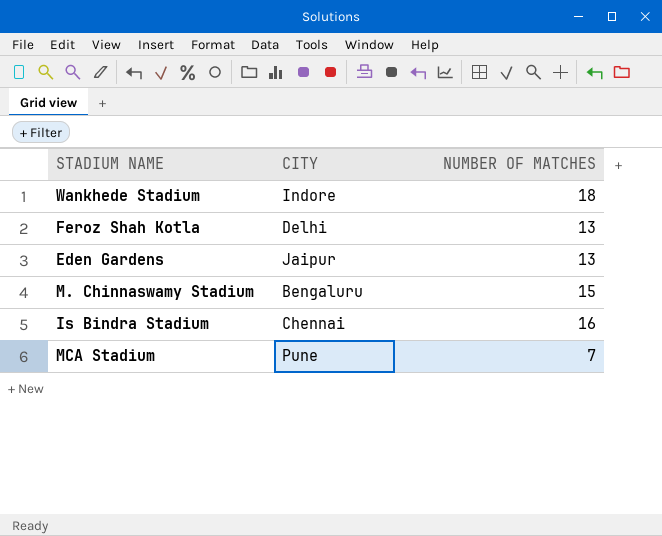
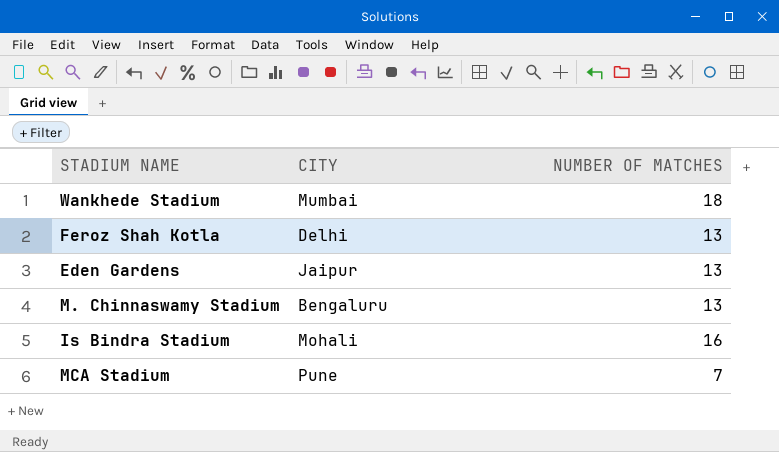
Wankhede Stadium | CITY: Indore -> Mumbai
M. Chinnaswamy Stadium | NUMBER OF MATCHES: 15 -> 13
Is Bindra Stadium | CITY: Chennai -> Mohali

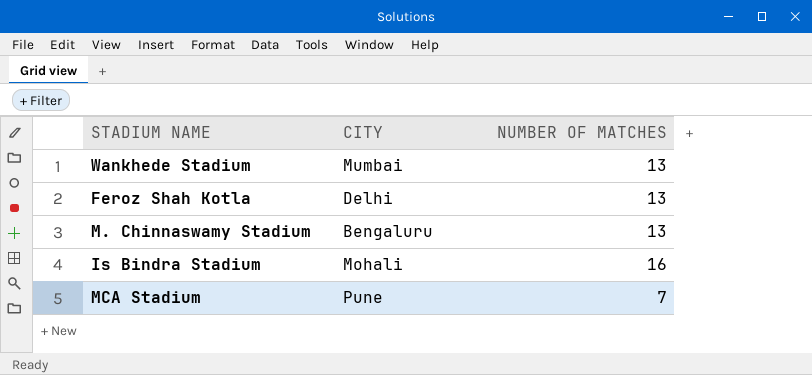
row Eden Gardens: Jaipur | 13 -> none
Wankhede Stadium | NUMBER OF MATCHES: 18 -> 13

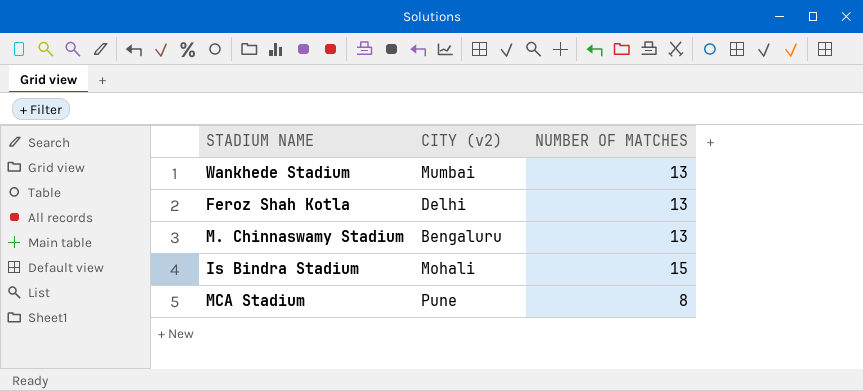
column name: CITY -> CITY (v2)
Is Bindra Stadium | NUMBER OF MATCHES: 16 -> 15
MCA Stadium | NUMBER OF MATCHES: 7 -> 8

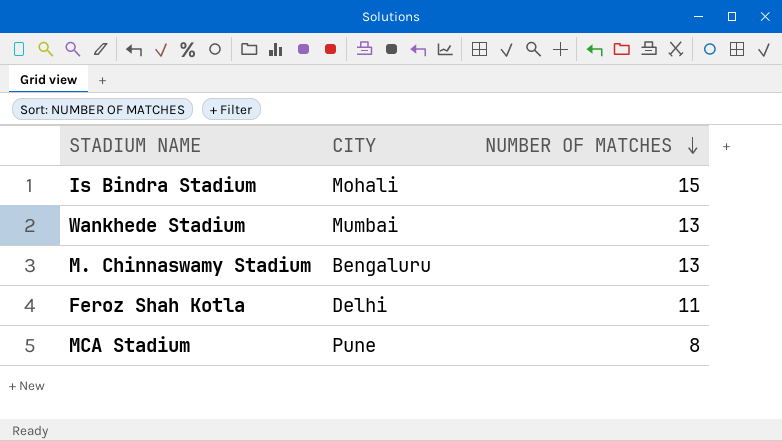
row order: none -> NUMBER OF MATCHES descending
column name: CITY (v2) -> CITY
Feroz Shah Kotla | NUMBER OF MATCHES: 13 -> 11

